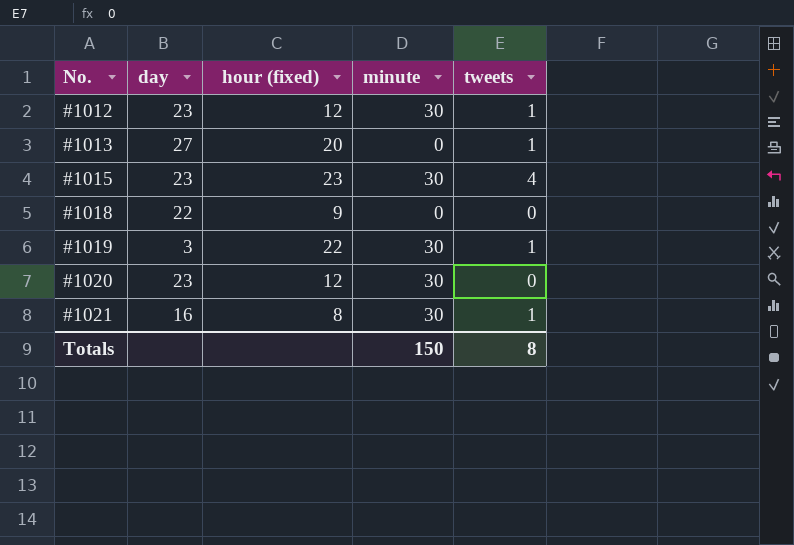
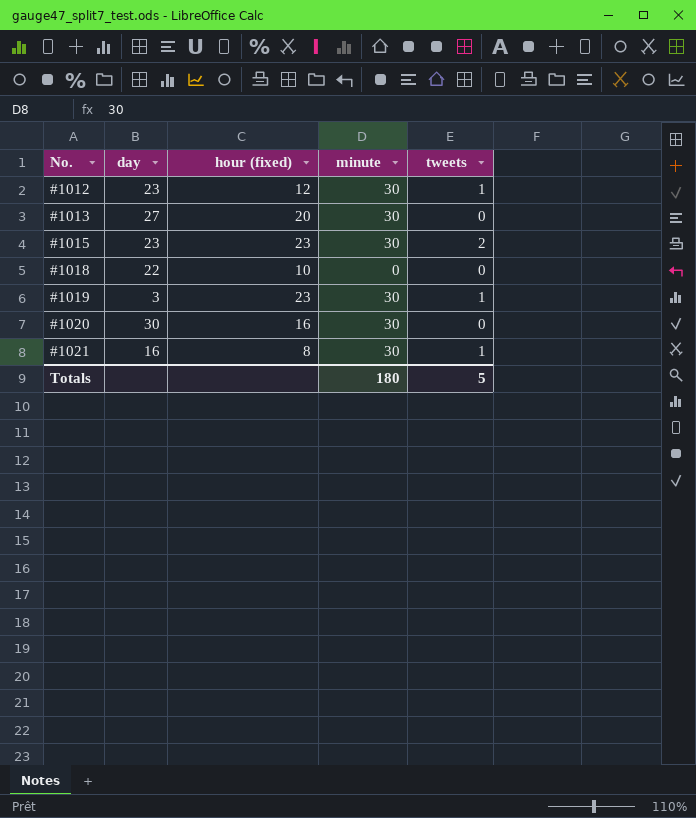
#1013 | minute: 0 -> 30
#1013 | tweets: 1 -> 0
#1015 | tweets: 4 -> 2
#1018 | hour (fixed): 9 -> 10
#1019 | hour (fixed): 22 -> 23
#1020 | day: 23 -> 30
#1020 | hour (fixed): 12 -> 16
Totals | minute: 150 -> 180
Totals | tweets: 8 -> 5

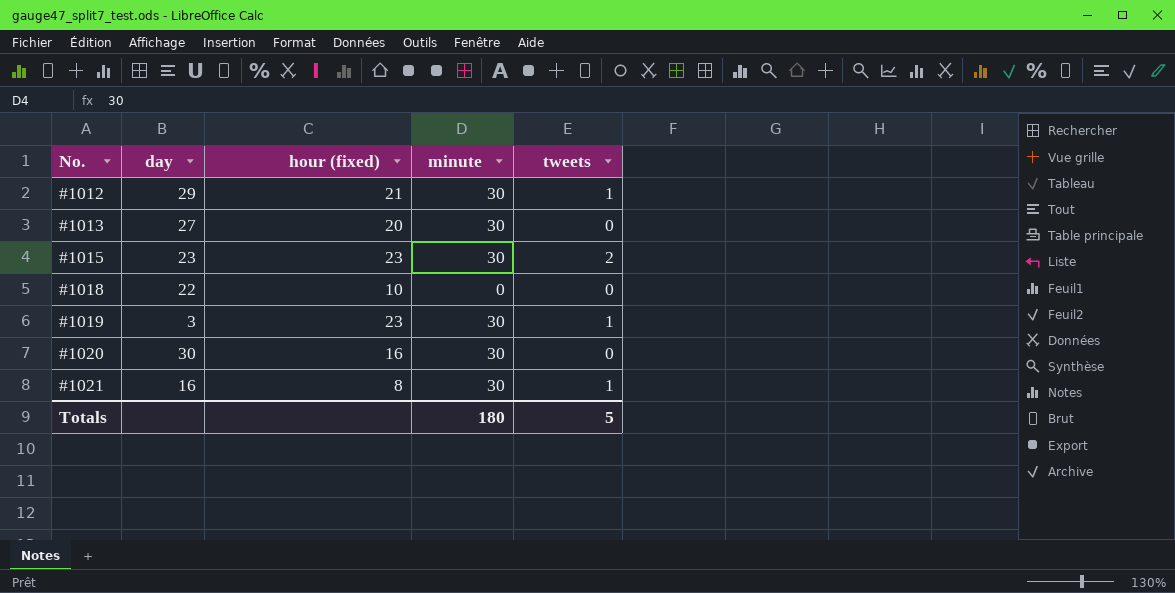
#1012 | day: 23 -> 29
#1012 | hour (fixed): 12 -> 21

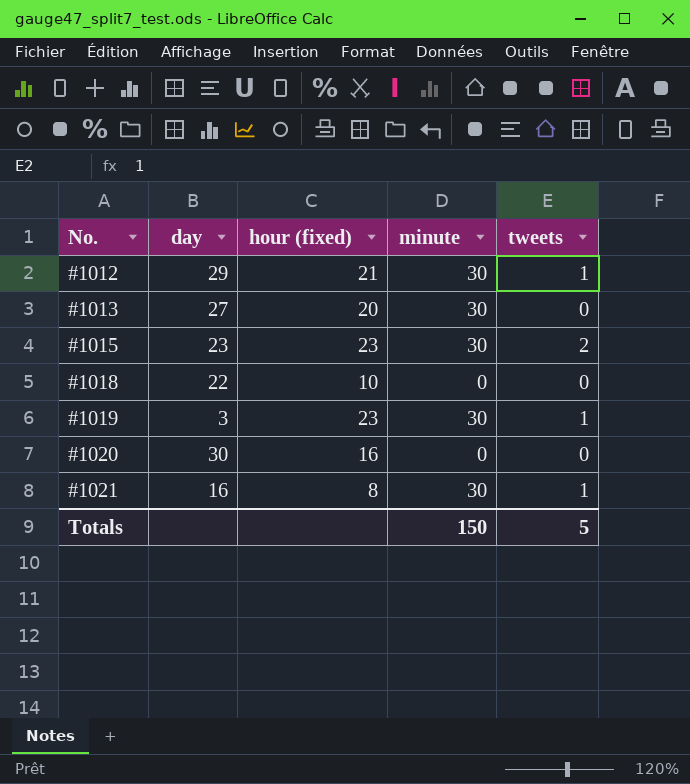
#1020 | minute: 30 -> 0
Totals | minute: 180 -> 150

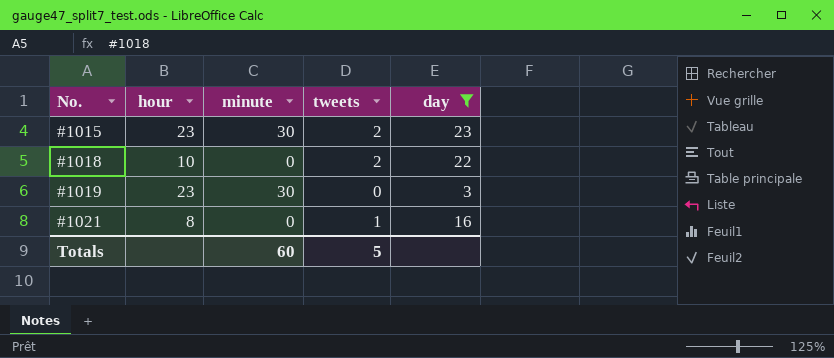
filter: none -> day <= 23
column name: hour (fixed) -> hour
column day | position: 2 -> 5
#1018 | tweets: 0 -> 2
#1019 | tweets: 1 -> 0
#1021 | minute: 30 -> 0
Totals | minute: 150 -> 60

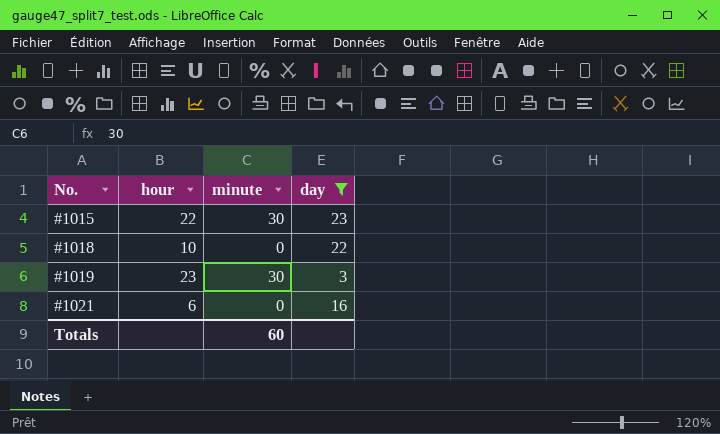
column tweets | position: 4 -> none
#1015 | hour: 23 -> 22
#1021 | hour: 8 -> 6

